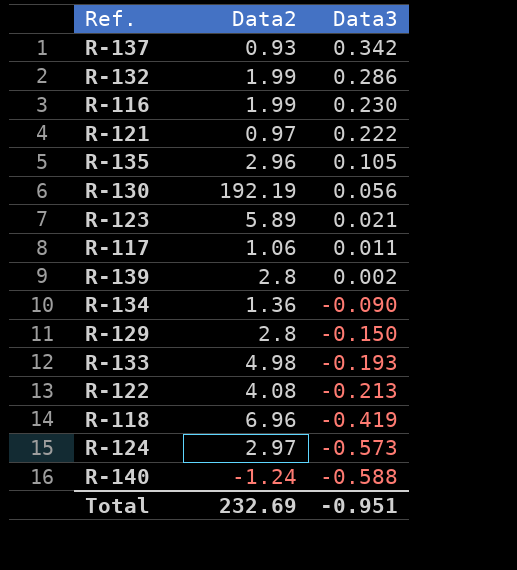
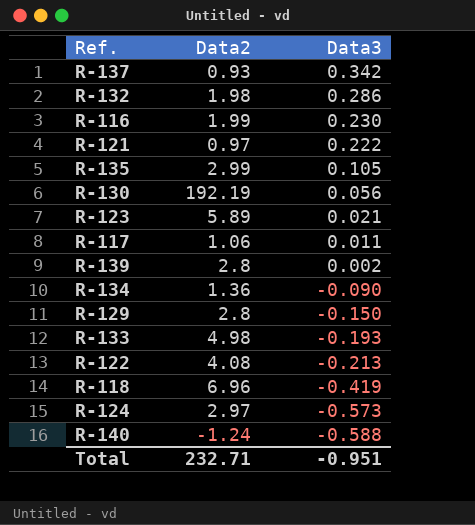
R-132 | Data2: 1.99 -> 1.98
R-135 | Data2: 2.96 -> 2.99
Total | Data2: 232.69 -> 232.71

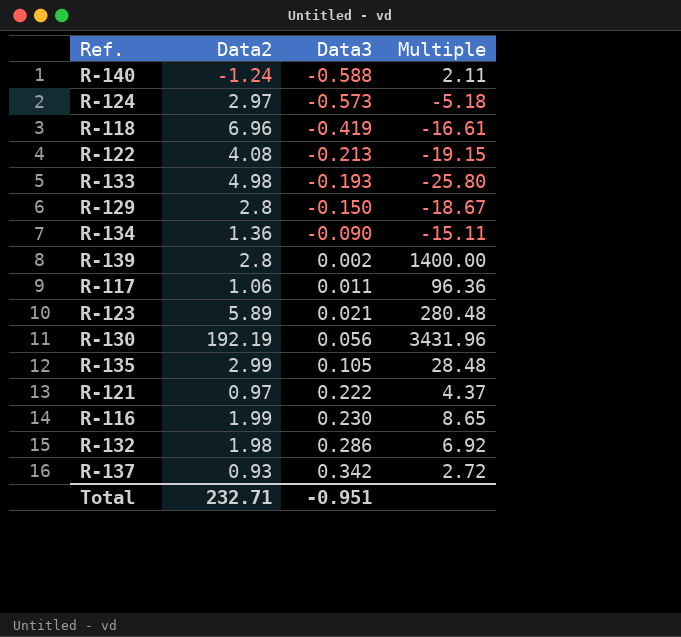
row order: Data3 descending -> Data3 ascending
column Multiple | formula: none -> [Data2] / [Data3]

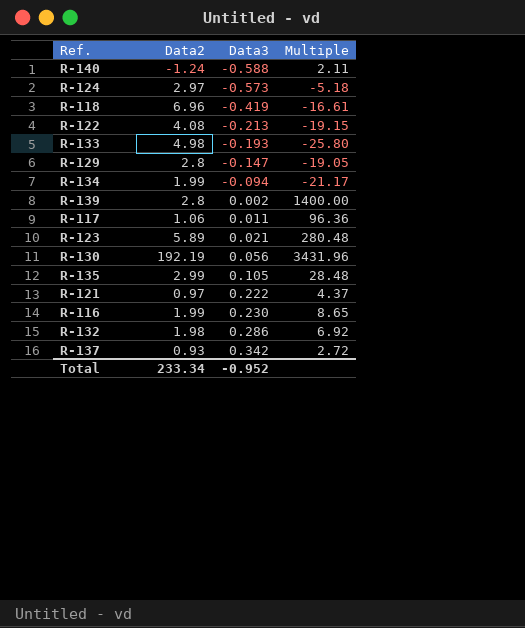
R-129 | Data3: -0.150 -> -0.147
R-129 | Multiple: -18.67 -> -19.05
R-134 | Data2: 1.36 -> 1.99
R-134 | Data3: -0.090 -> -0.094
R-134 | Multiple: -15.11 -> -21.17
Total | Data2: 232.71 -> 233.34
Total | Data3: -0.951 -> -0.952

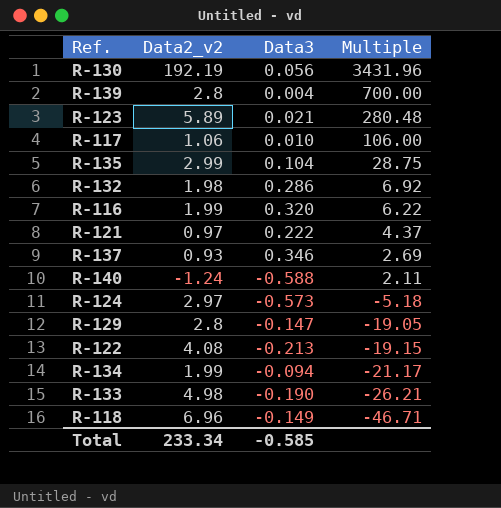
row order: Data3 ascending -> Multiple descending
column name: Data2 -> Data2_v2
R-139 | Data3: 0.002 -> 0.004
R-139 | Multiple: 1400.00 -> 700.00
R-117 | Data3: 0.011 -> 0.010
R-117 | Multiple: 96.36 -> 106.00
R-135 | Data3: 0.105 -> 0.104
R-135 | Multiple: 28.48 -> 28.75
R-116 | Data3: 0.230 -> 0.320
R-116 | Multiple: 8.65 -> 6.22
R-137 | Data3: 0.342 -> 0.346
R-137 | Multiple: 2.72 -> 2.69
R-133 | Data3: -0.193 -> -0.190
R-133 | Multiple: -25.80 -> -26.21
R-118 | Data3: -0.419 -> -0.149
R-118 | Multiple: -16.61 -> -46.71
Total | Data3: -0.952 -> -0.585

